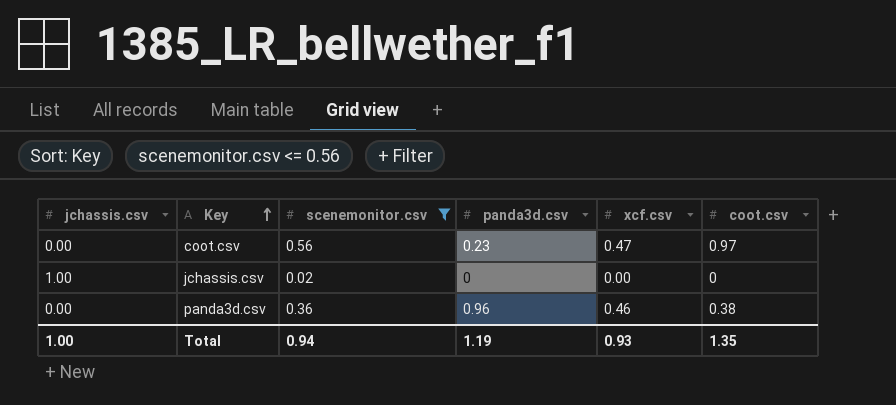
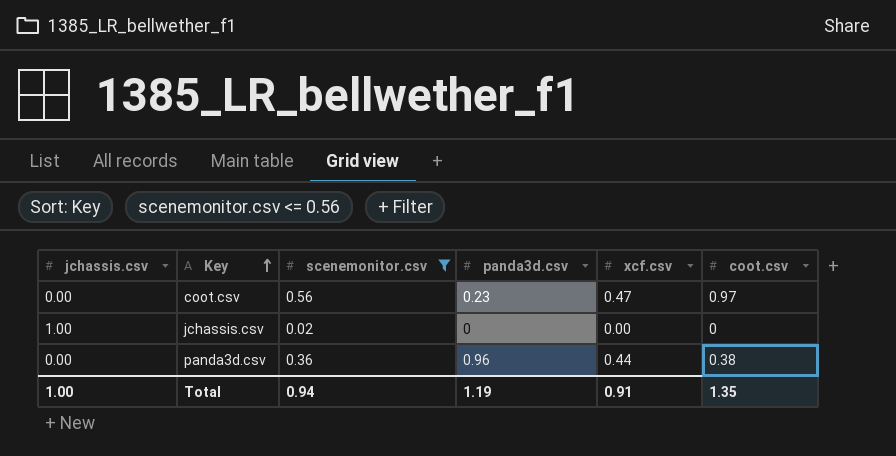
panda3d.csv | xcf.csv: 0.46 -> 0.44
Total | xcf.csv: 0.93 -> 0.91

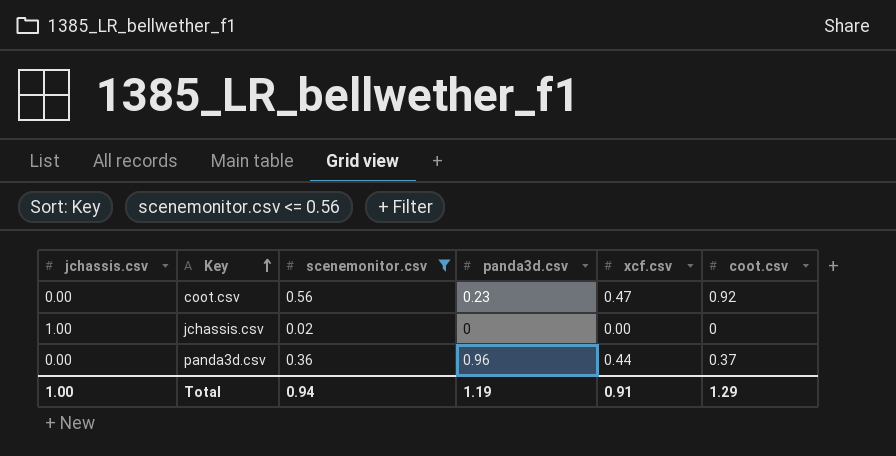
coot.csv | coot.csv: 0.97 -> 0.92
panda3d.csv | coot.csv: 0.38 -> 0.37
Total | coot.csv: 1.35 -> 1.29

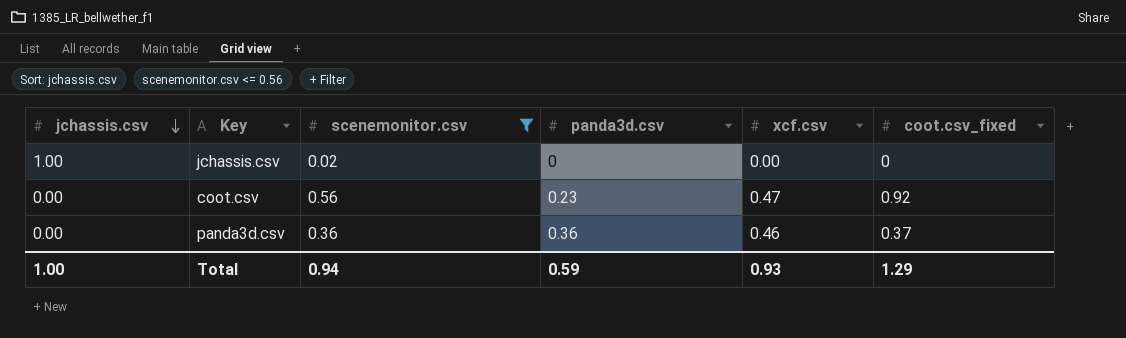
row order: Key ascending -> jchassis.csv descending
column name: coot.csv -> coot.csv_fixed
panda3d.csv | panda3d.csv: 0.96 -> 0.36
panda3d.csv | xcf.csv: 0.44 -> 0.46
Total | panda3d.csv: 1.19 -> 0.59
Total | xcf.csv: 0.91 -> 0.93

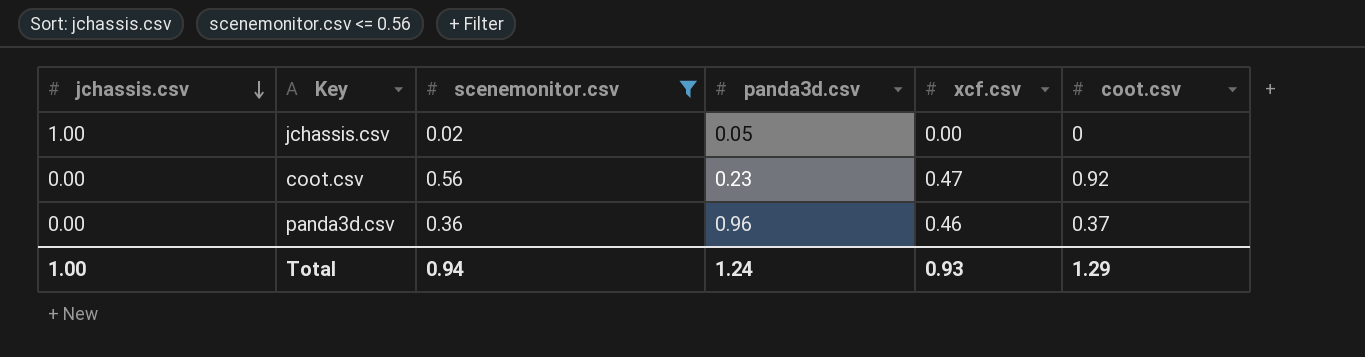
column name: coot.csv_fixed -> coot.csv
jchassis.csv | panda3d.csv: 0 -> 0.05
panda3d.csv | panda3d.csv: 0.36 -> 0.96
Total | panda3d.csv: 0.59 -> 1.24

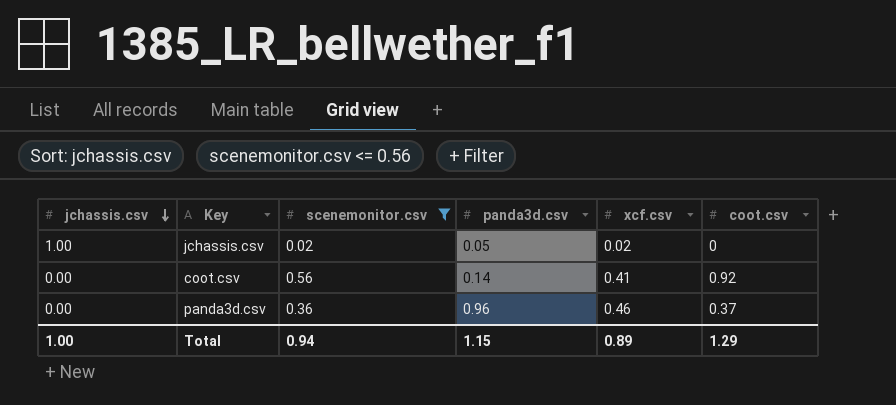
jchassis.csv | xcf.csv: 0.00 -> 0.02
coot.csv | panda3d.csv: 0.23 -> 0.14
coot.csv | xcf.csv: 0.47 -> 0.41
Total | panda3d.csv: 1.24 -> 1.15
Total | xcf.csv: 0.93 -> 0.89

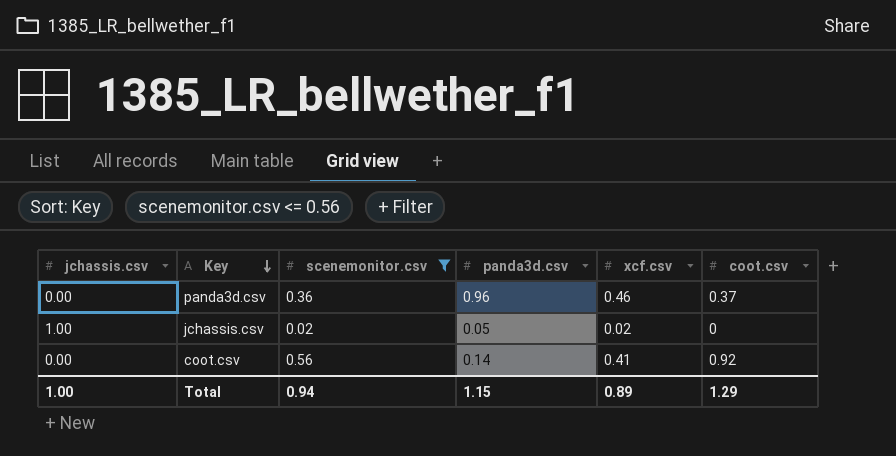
row order: jchassis.csv descending -> Key descending

